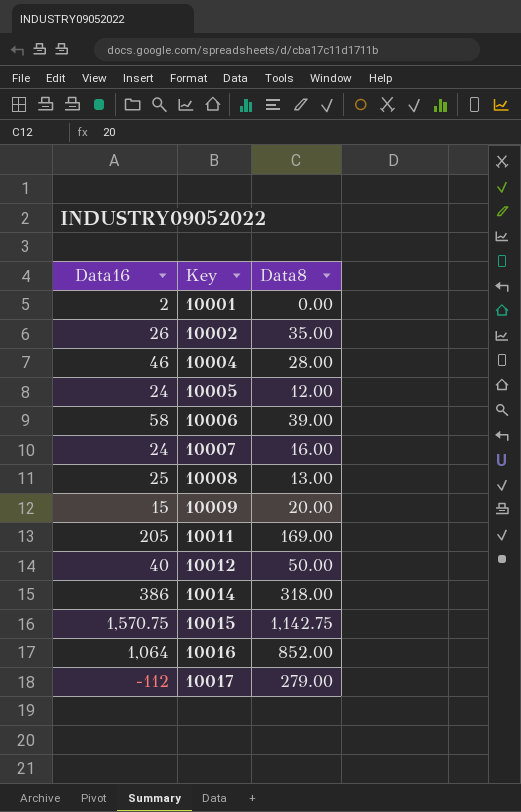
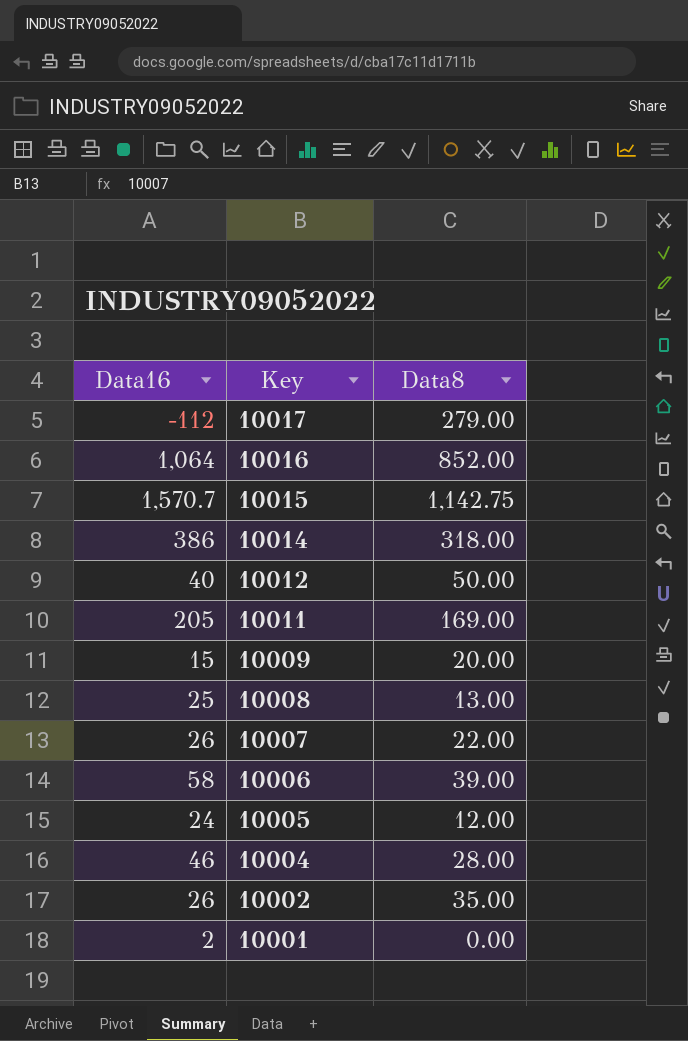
row order: Key ascending -> Key descending
10015 | Data16: 1,570.75 -> 1,570.7
10007 | Data16: 24 -> 26
10007 | Data8: 16.00 -> 22.00

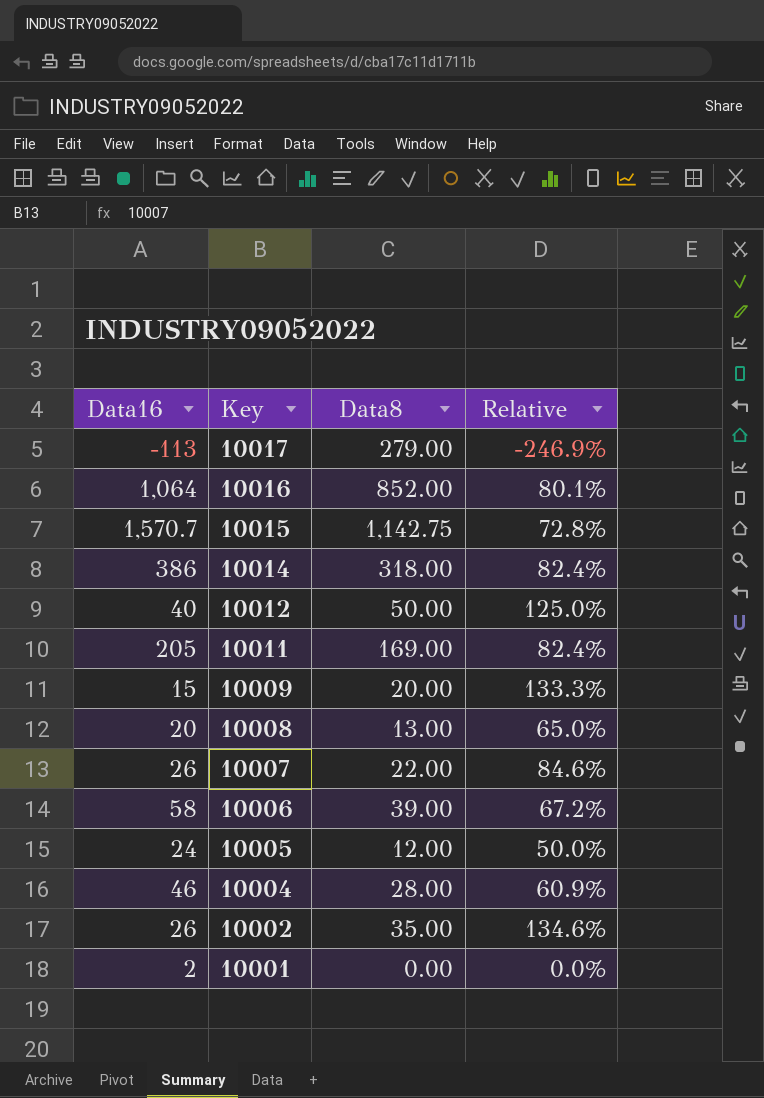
column Relative | formula: none -> [Data8] / [Data16]
10017 | Data16: -112 -> -113
10008 | Data16: 25 -> 20

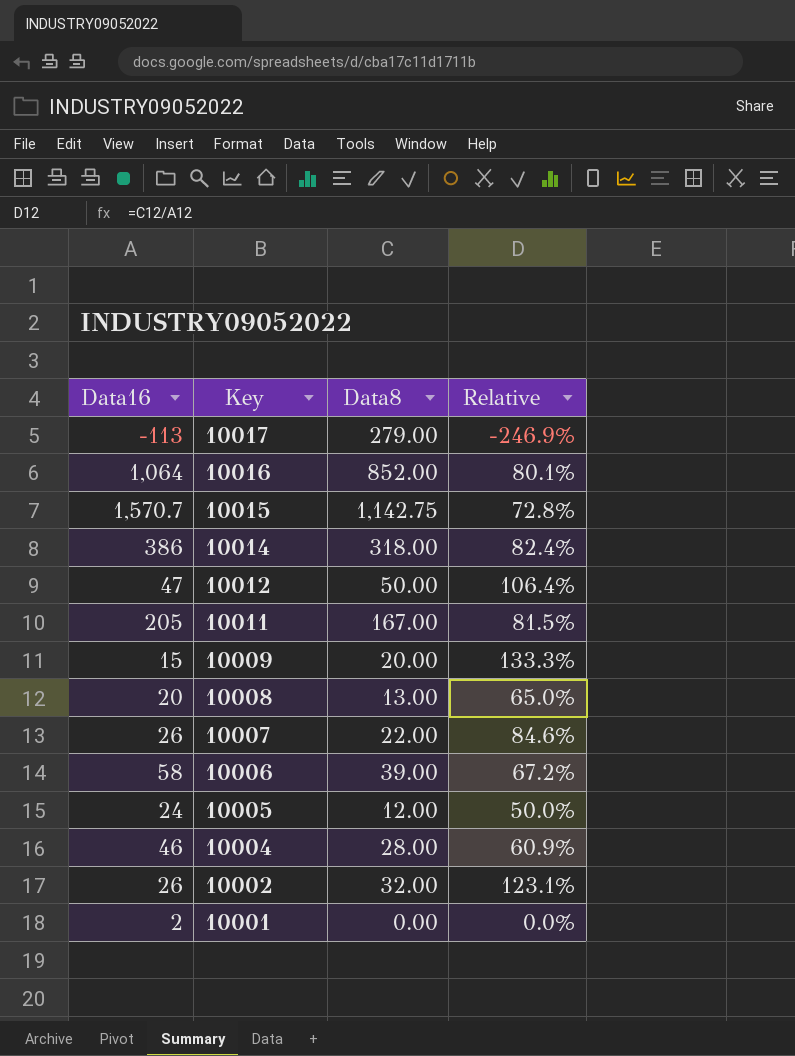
10012 | Data16: 40 -> 47
10012 | Relative: 125.0% -> 106.4%
10011 | Data8: 169.00 -> 167.00
10011 | Relative: 82.4% -> 81.5%
10002 | Data8: 35.00 -> 32.00
10002 | Relative: 134.6% -> 123.1%

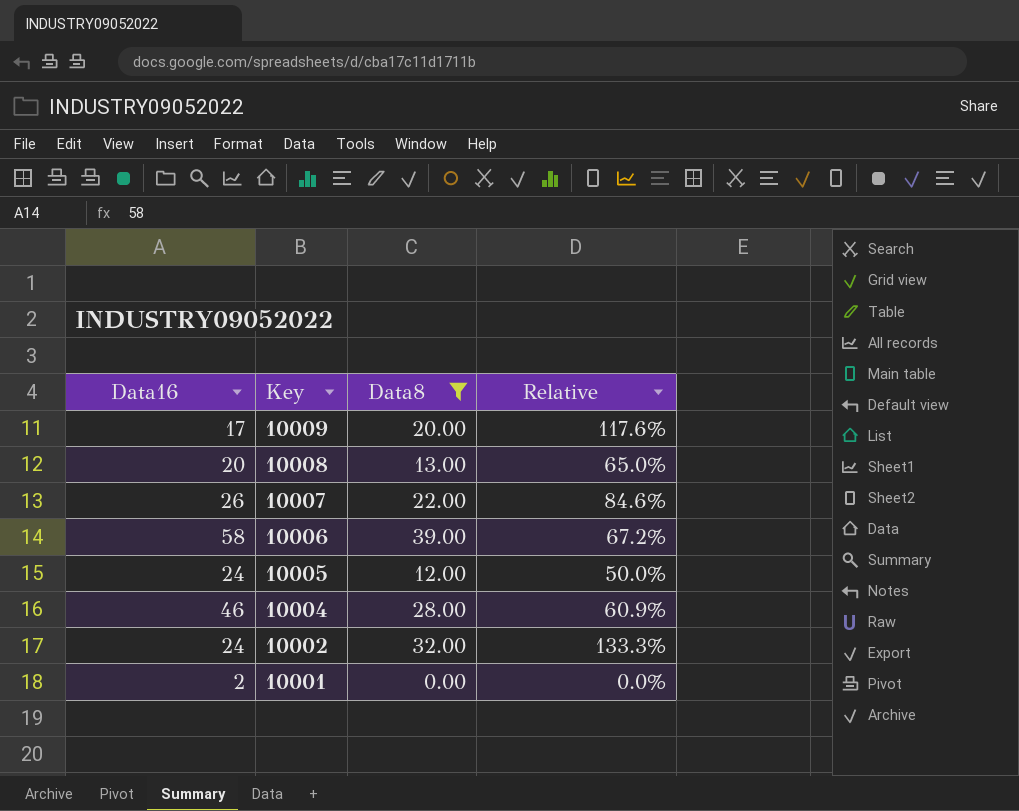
filter: none -> Data8 <= 39.00
10009 | Data16: 15 -> 17
10009 | Relative: 133.3% -> 117.6%
10002 | Data16: 26 -> 24
10002 | Relative: 123.1% -> 133.3%

